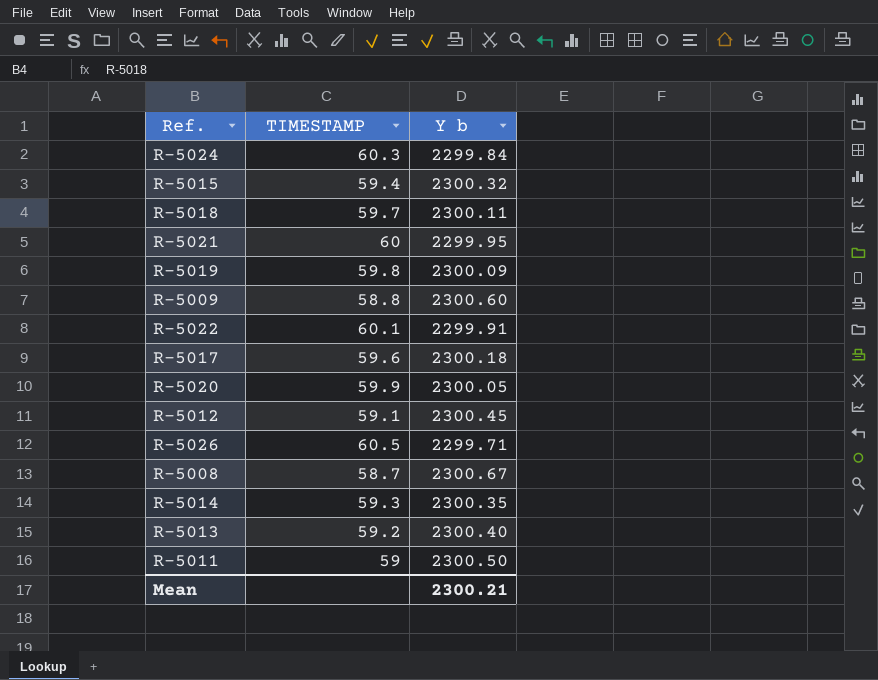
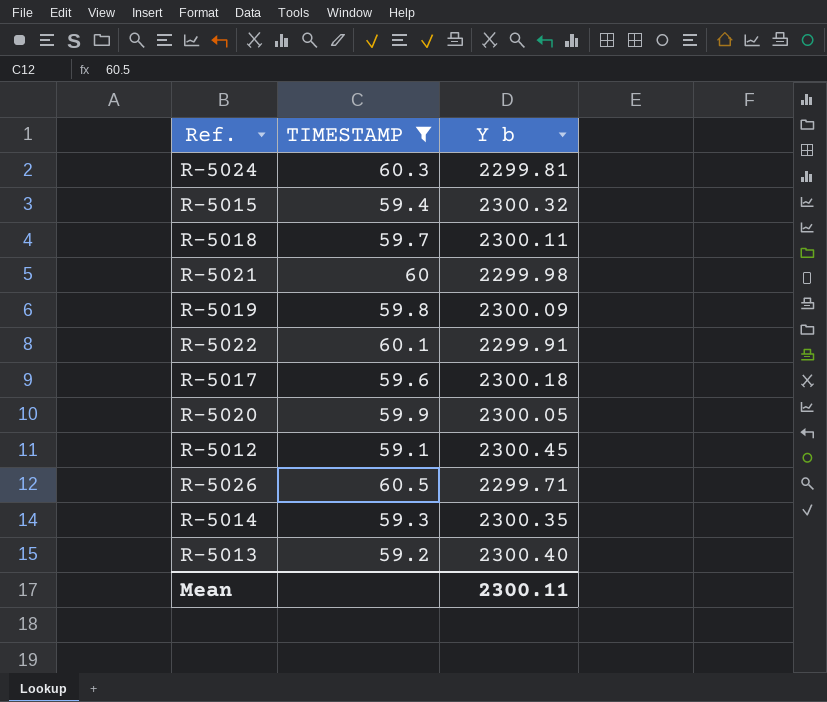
filter: none -> TIMESTAMP >= 59.1
R-5024 | Y b: 2299.84 -> 2299.81
R-5021 | Y b: 2299.95 -> 2299.98
Mean | Y b: 2300.21 -> 2300.11

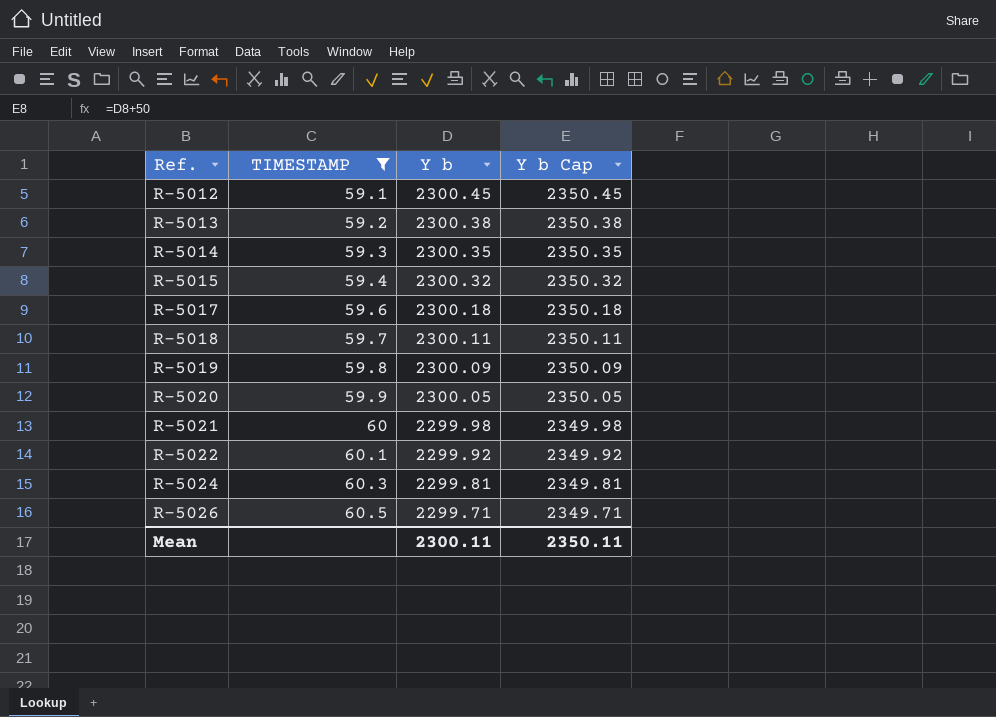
row order: none -> Ref. ascending
column Y b Cap | formula: none -> [Y b] + 50
R-5013 | Y b: 2300.40 -> 2300.38
R-5022 | Y b: 2299.91 -> 2299.92

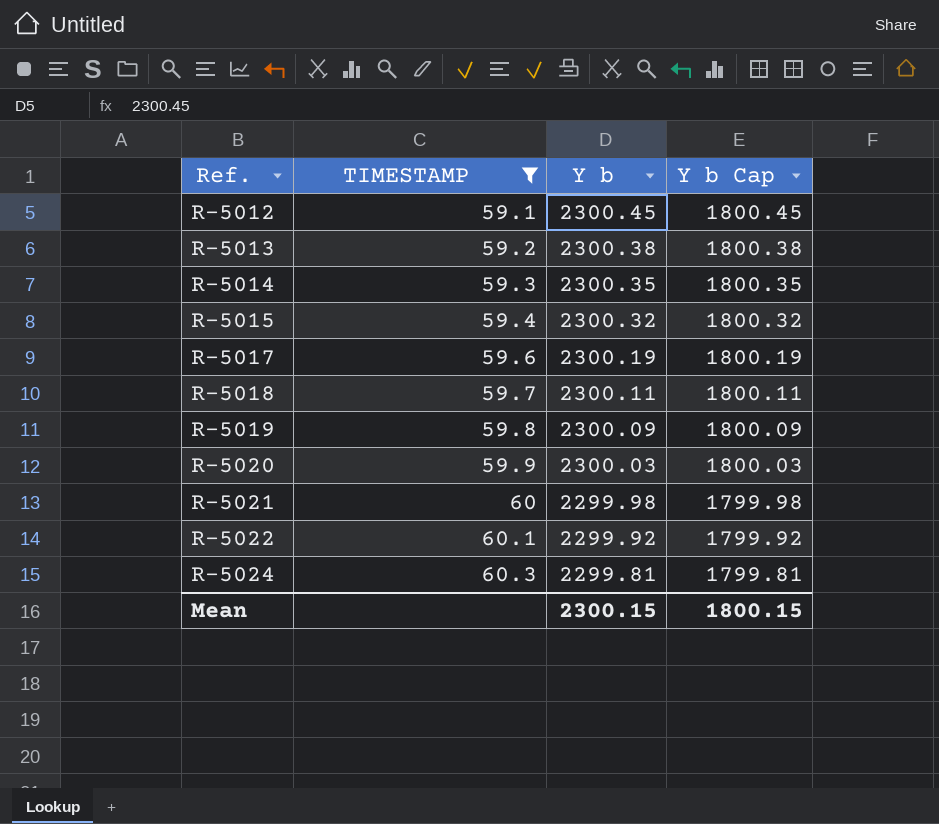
column Y b Cap | formula: [Y b] + 50 -> [Y b] - 500
row R-5026: 60.5 | 2299.71 | 2349.71 -> none
R-5017 | Y b: 2300.18 -> 2300.19
R-5020 | Y b: 2300.05 -> 2300.03
Mean | Y b: 2300.11 -> 2300.15
Mean | Y b Cap: 2350.11 -> 1800.15

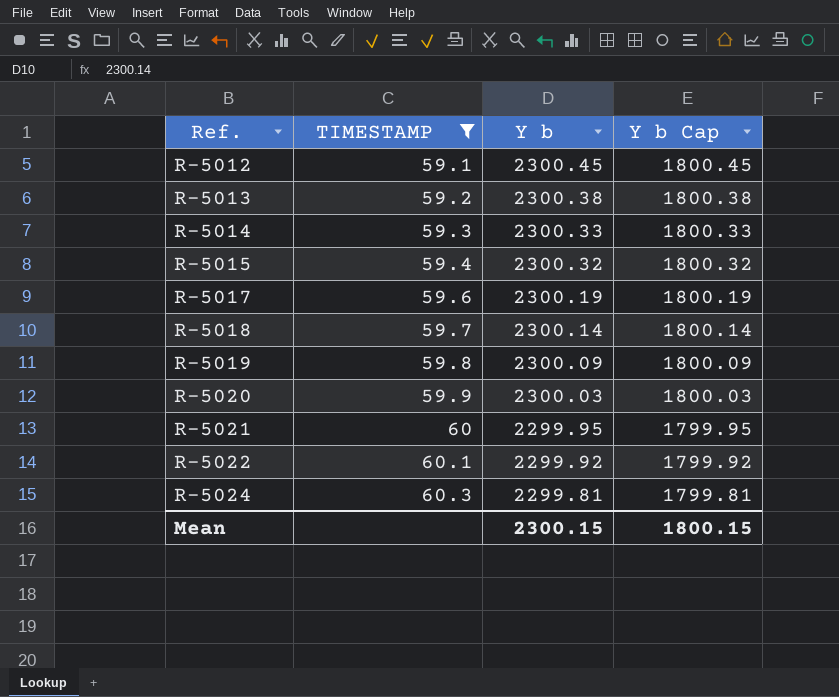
R-5014 | Y b: 2300.35 -> 2300.33
R-5014 | Y b Cap: 1800.35 -> 1800.33
R-5018 | Y b: 2300.11 -> 2300.14
R-5018 | Y b Cap: 1800.11 -> 1800.14
R-5021 | Y b: 2299.98 -> 2299.95
R-5021 | Y b Cap: 1799.98 -> 1799.95

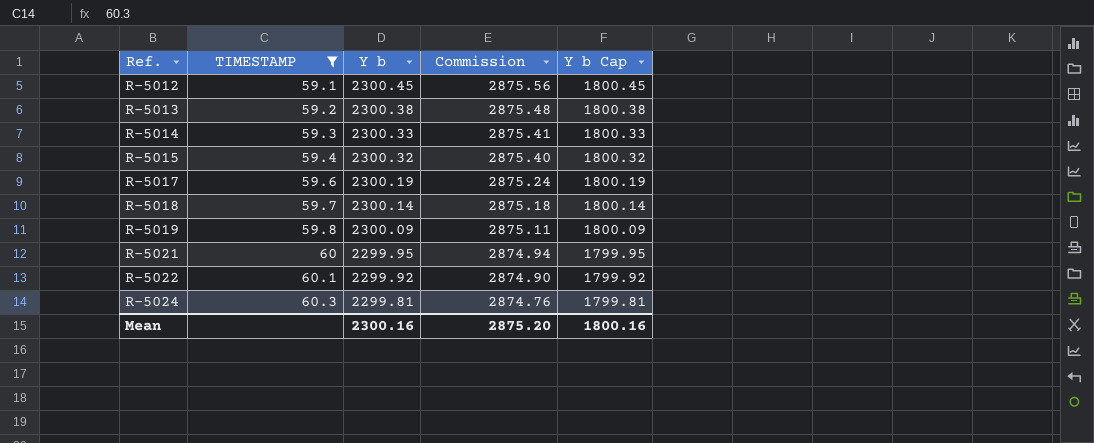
column Commission | formula: none -> [Y b] * 1.25
row R-5020: 59.9 | 2300.03 | 1800.03 -> none
Mean | Y b: 2300.15 -> 2300.16
Mean | Y b Cap: 1800.15 -> 1800.16

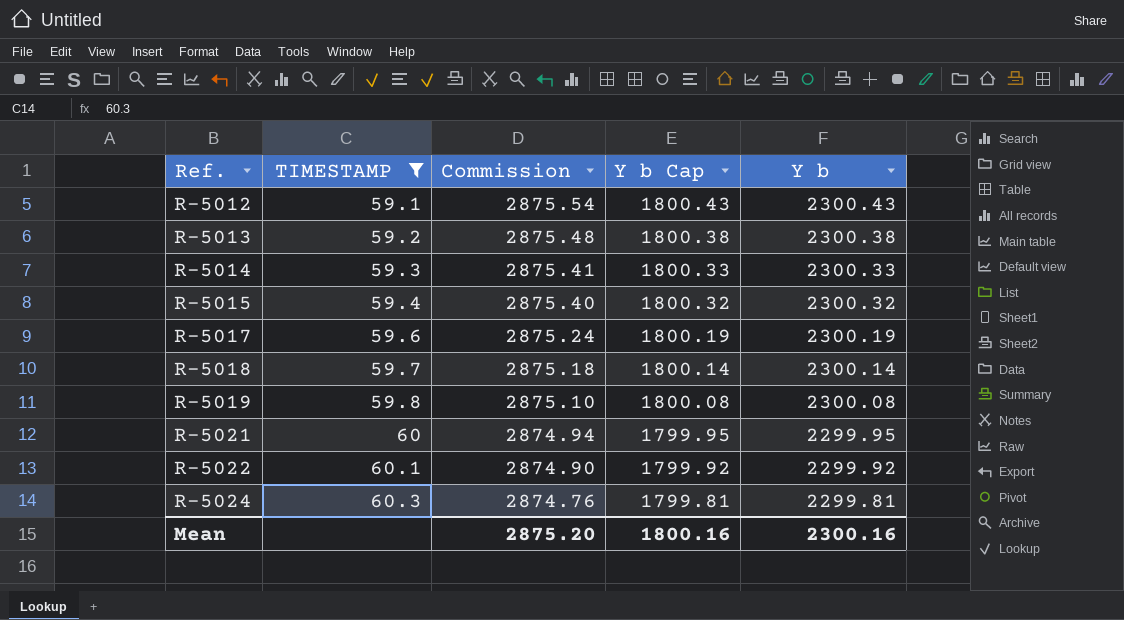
column Y b | position: 3 -> 5
R-5012 | Commission: 2875.56 -> 2875.54
R-5012 | Y b Cap: 1800.45 -> 1800.43
R-5012 | Y b: 2300.45 -> 2300.43
R-5019 | Commission: 2875.11 -> 2875.10
R-5019 | Y b Cap: 1800.09 -> 1800.08
R-5019 | Y b: 2300.09 -> 2300.08

